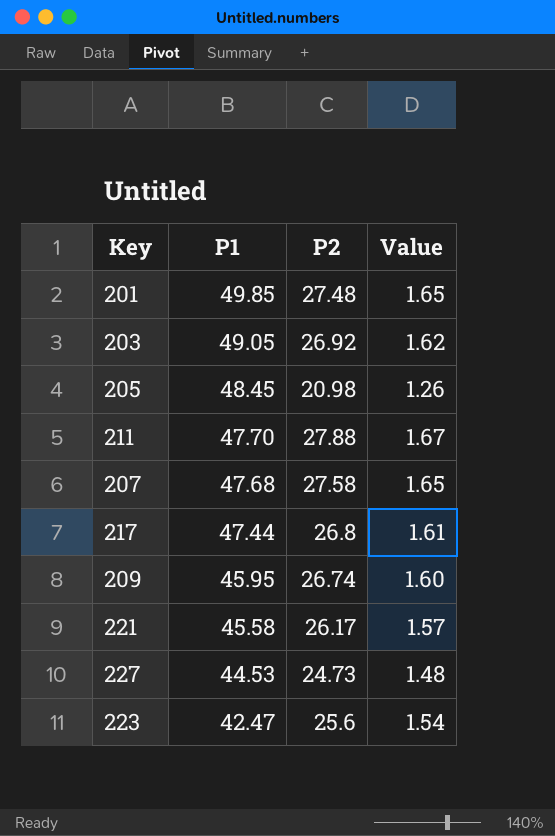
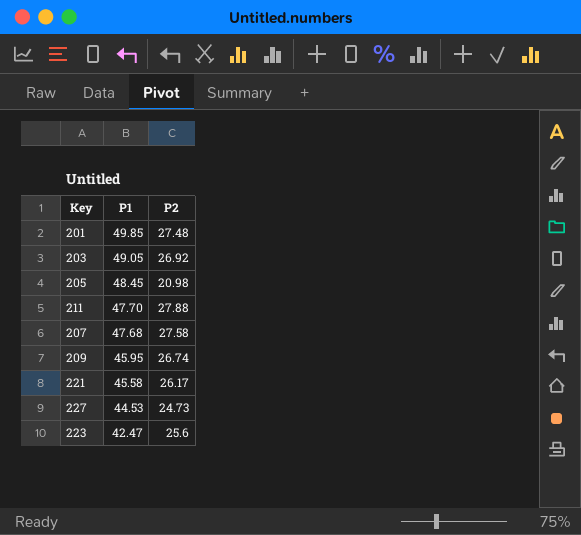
column Value | formula: [P2] * 0.06 -> none
row 217: 47.44 | 26.8 | 1.61 -> none

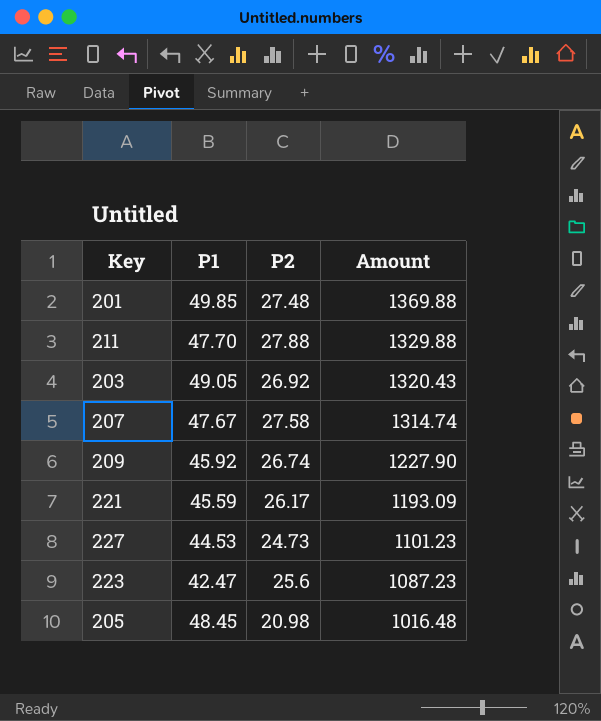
row order: P1 descending -> Amount descending
column Amount | formula: none -> [P1] * [P2]
207 | P1: 47.68 -> 47.67
209 | P1: 45.95 -> 45.92
221 | P1: 45.58 -> 45.59

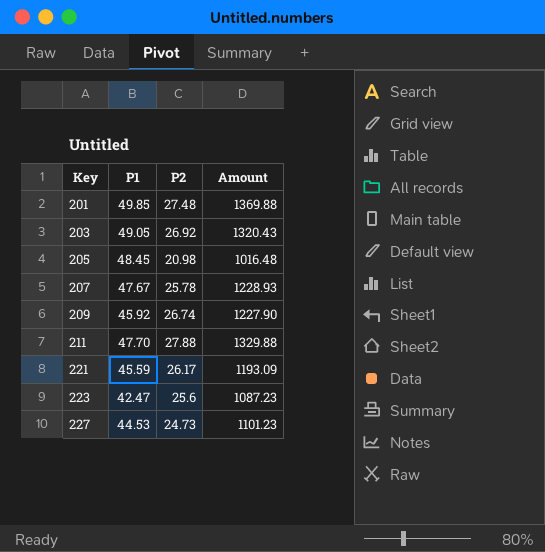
row order: Amount descending -> Key ascending
207 | P2: 27.58 -> 25.78
207 | Amount: 1314.74 -> 1228.93

